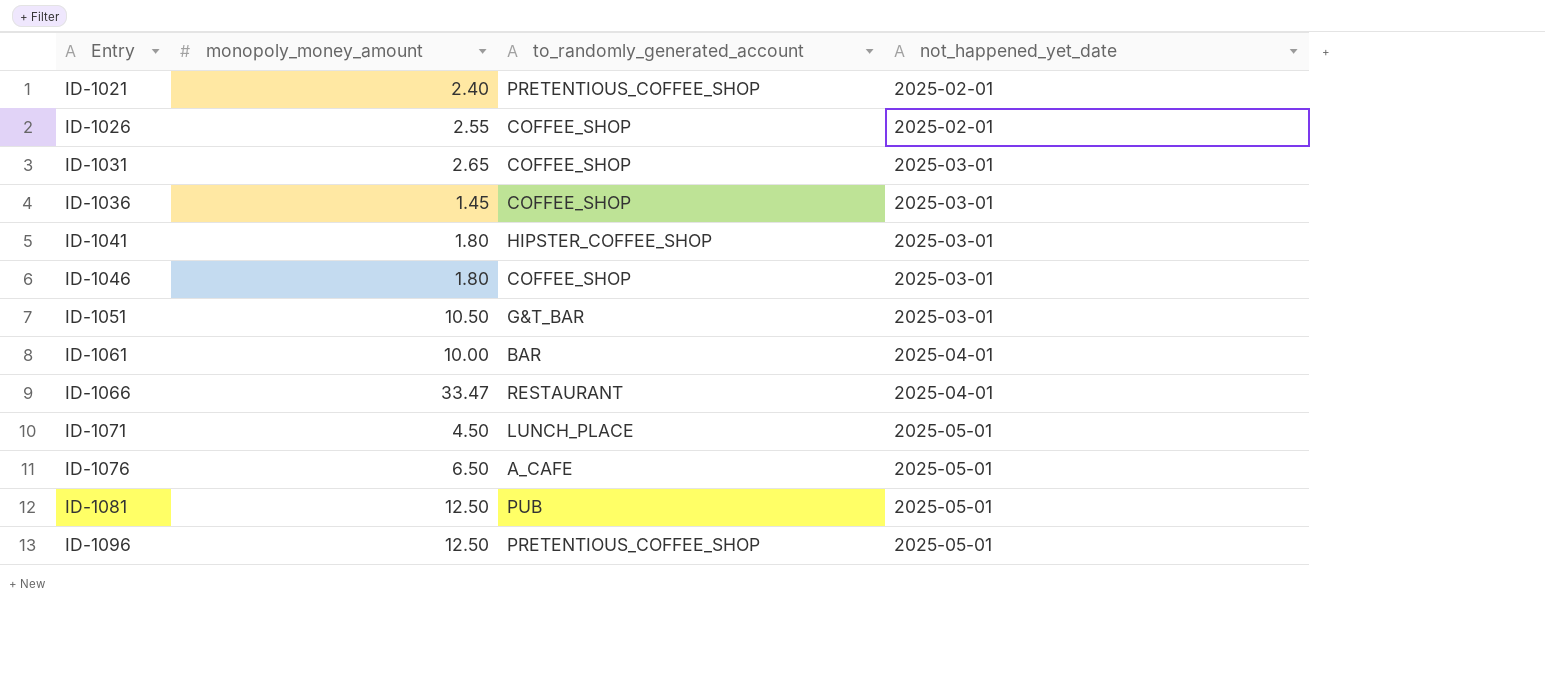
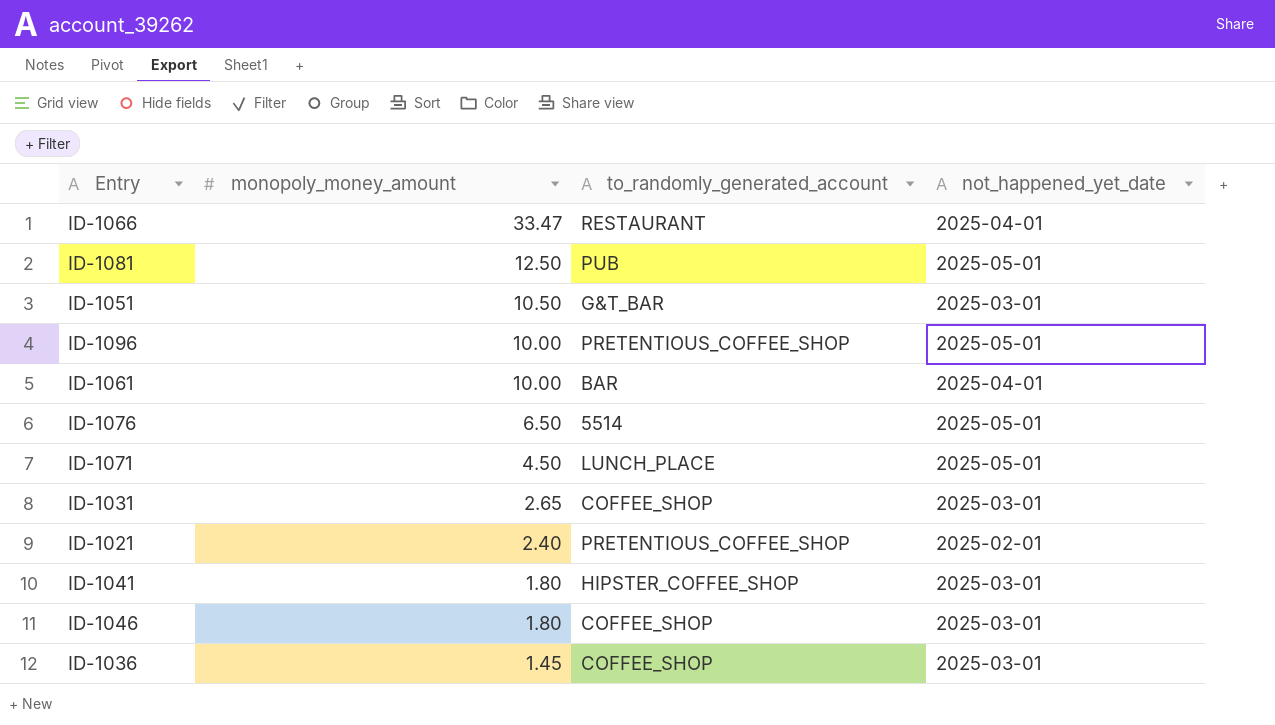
row order: Entry ascending -> monopoly_money_amount descending
row ID-1026: 2.55 | COFFEE_SHOP | 2025-02-01 -> none
ID-1096 | monopoly_money_amount: 12.50 -> 10.00
ID-1076 | to_randomly_generated_account: A_CAFE -> 5514

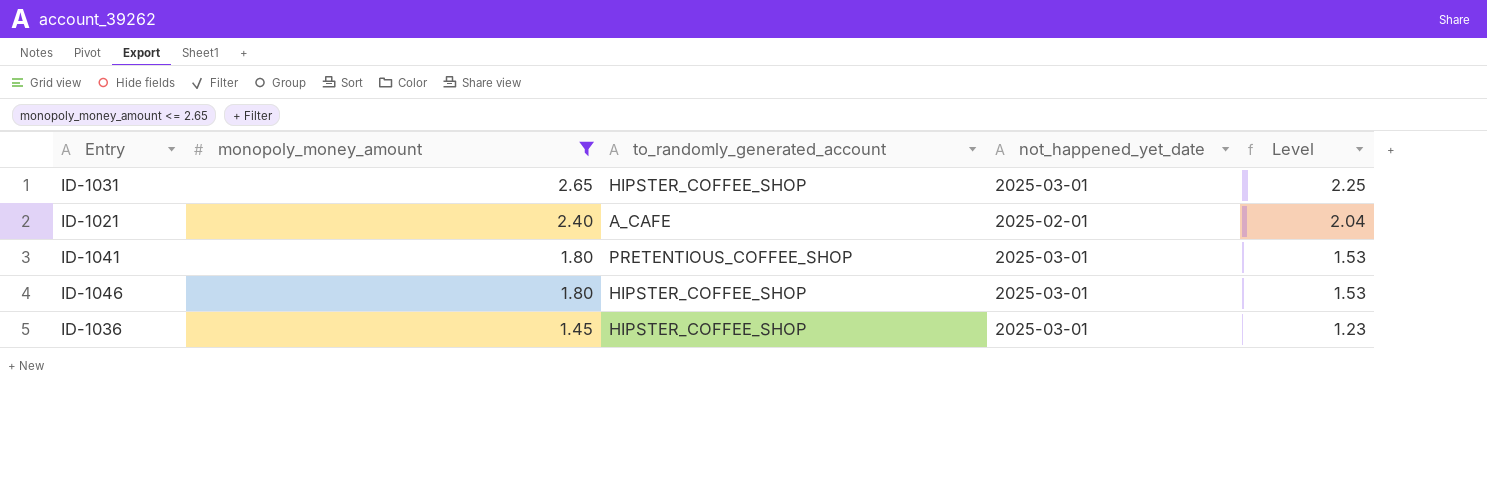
filter: none -> monopoly_money_amount <= 2.65
column Level | formula: none -> [monopoly_money_amount] * 0.85
ID-1031 | to_randomly_generated_account: COFFEE_SHOP -> HIPSTER_COFFEE_SHOP
ID-1021 | to_randomly_generated_account: PRETENTIOUS_COFFEE_SHOP -> A_CAFE
ID-1041 | to_randomly_generated_account: HIPSTER_COFFEE_SHOP -> PRETENTIOUS_COFFEE_SHOP
ID-1046 | to_randomly_generated_account: COFFEE_SHOP -> HIPSTER_COFFEE_SHOP
ID-1036 | to_randomly_generated_account: COFFEE_SHOP -> HIPSTER_COFFEE_SHOP

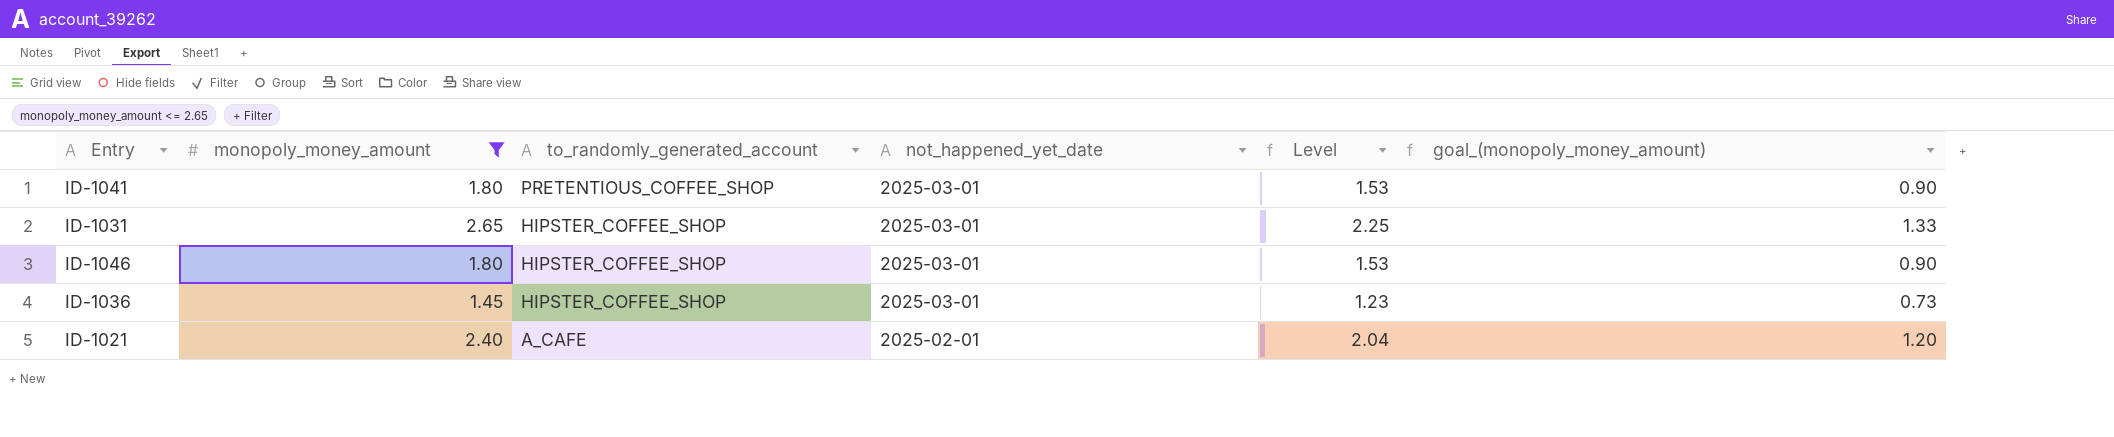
row order: monopoly_money_amount descending -> to_randomly_generated_account descending
column goal_(monopoly_money_amount) | formula: none -> [monopoly_money_amount] * 0.5

